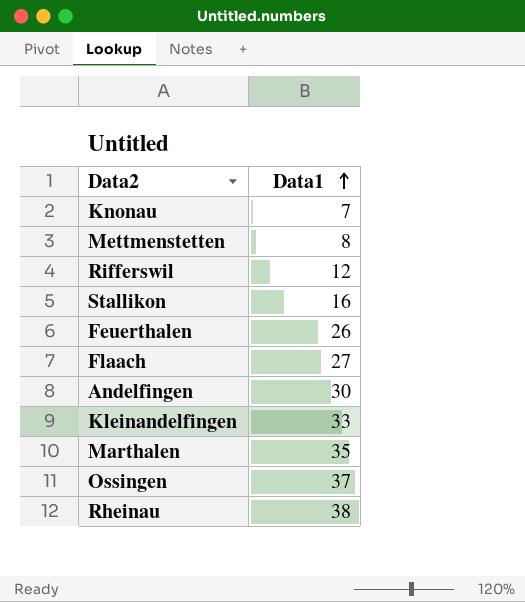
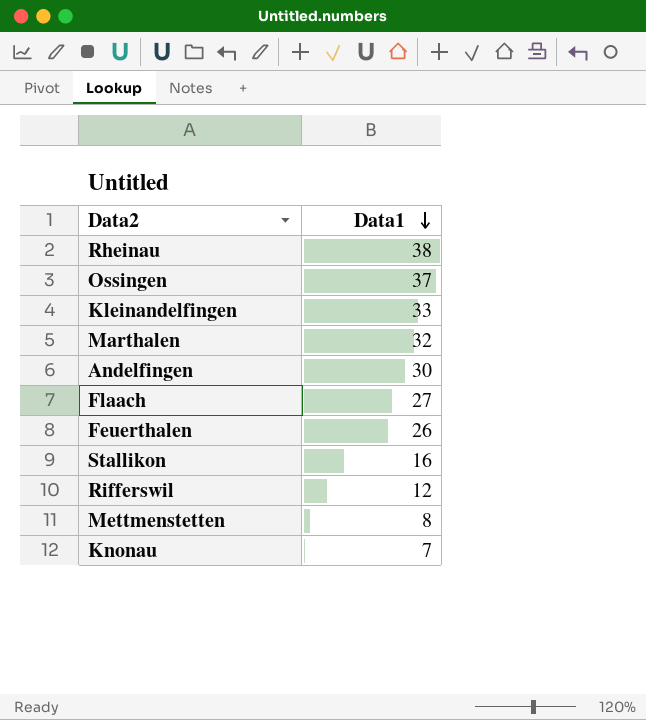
row order: Data1 ascending -> Data1 descending
Marthalen | Data1: 35 -> 32

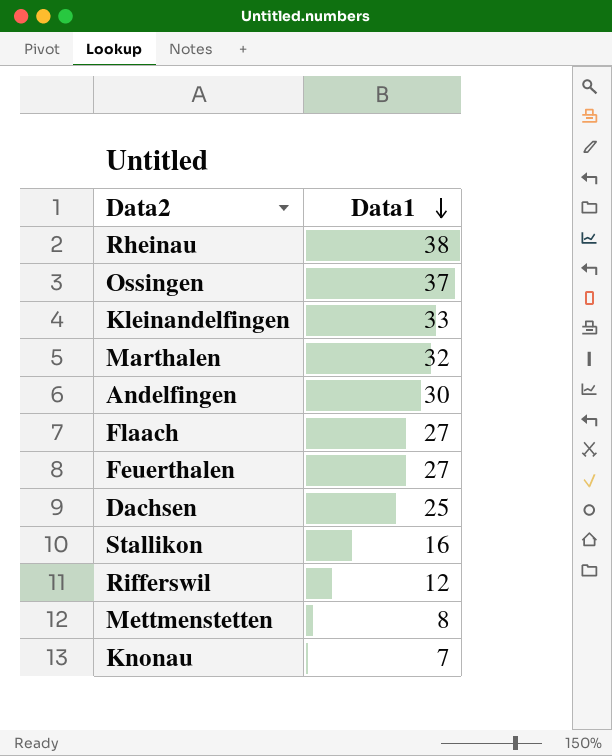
Feuerthalen | Data1: 26 -> 27
row Dachsen: none -> 25

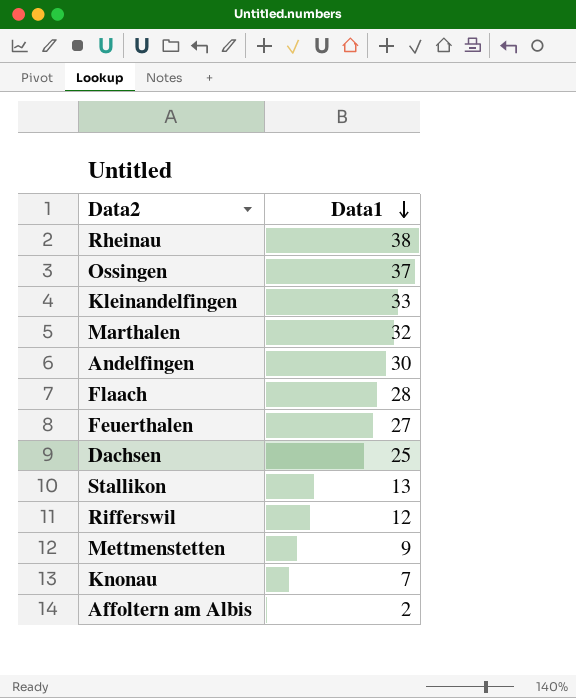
Flaach | Data1: 27 -> 28
Stallikon | Data1: 16 -> 13
Mettmenstetten | Data1: 8 -> 9
row Affoltern am Albis: none -> 2

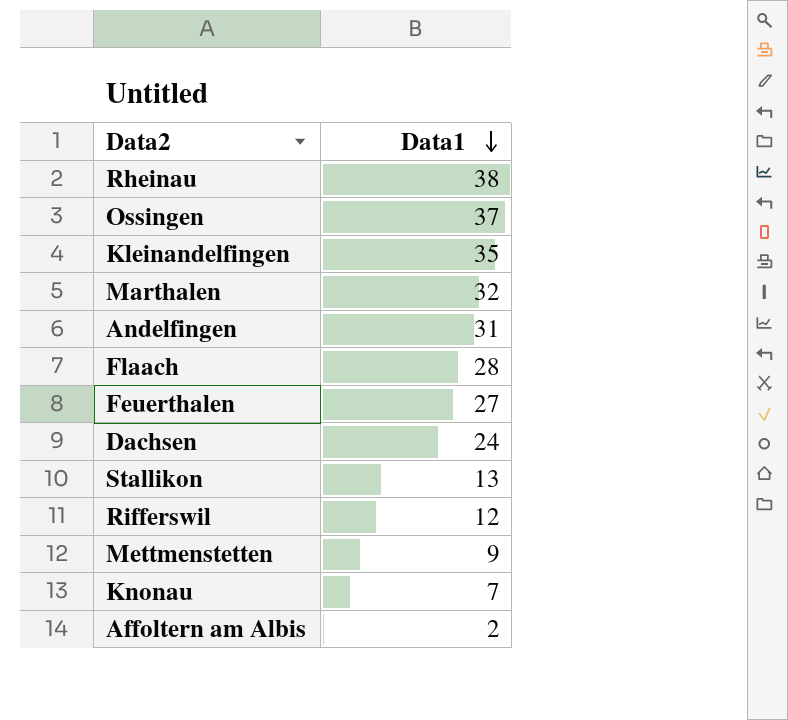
Kleinandelfingen | Data1: 33 -> 35
Andelfingen | Data1: 30 -> 31
Dachsen | Data1: 25 -> 24

